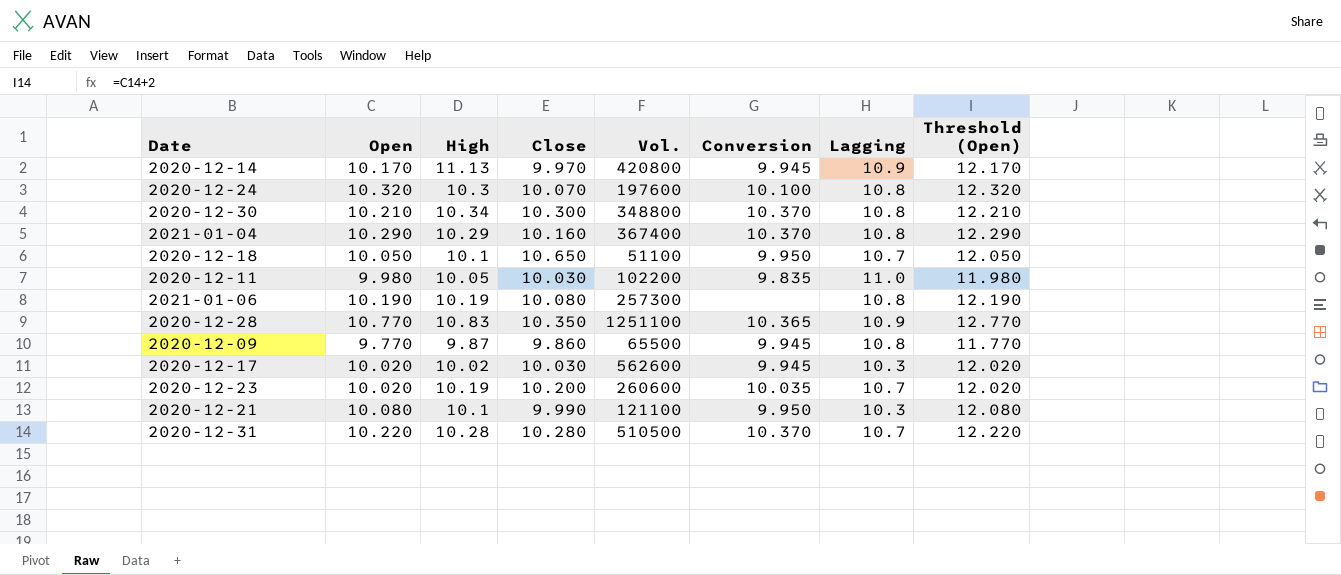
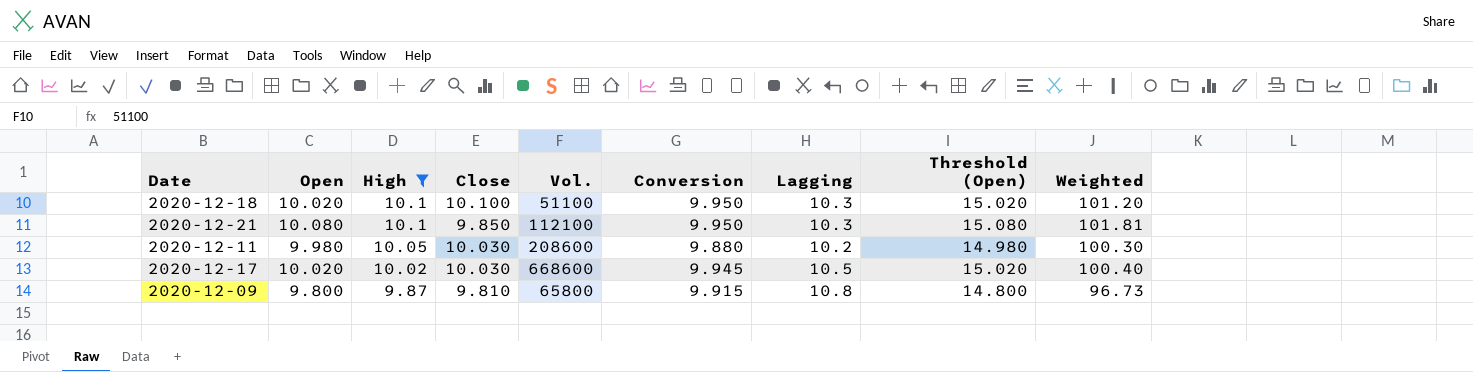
filter: none -> High <= 10.1
row order: none -> High descending
column Threshold (Open) | formula: [Open] + 2 -> [Open] + 5
column Weighted | formula: none -> [Open] * [High]
2020-12-18 | Open: 10.050 -> 10.020
2020-12-18 | Close: 10.650 -> 10.100
2020-12-18 | Lagging: 10.7 -> 10.3
2020-12-21 | Close: 9.990 -> 9.850
2020-12-21 | Vol.: 121100 -> 112100
2020-12-11 | Vol.: 102200 -> 208600
2020-12-11 | Conversion: 9.835 -> 9.880
2020-12-11 | Lagging: 11.0 -> 10.2
2020-12-17 | Vol.: 562600 -> 668600
2020-12-17 | Lagging: 10.3 -> 10.5
2020-12-09 | Open: 9.770 -> 9.800
2020-12-09 | Close: 9.860 -> 9.810
2020-12-09 | Vol.: 65500 -> 65800
2020-12-09 | Conversion: 9.945 -> 9.915

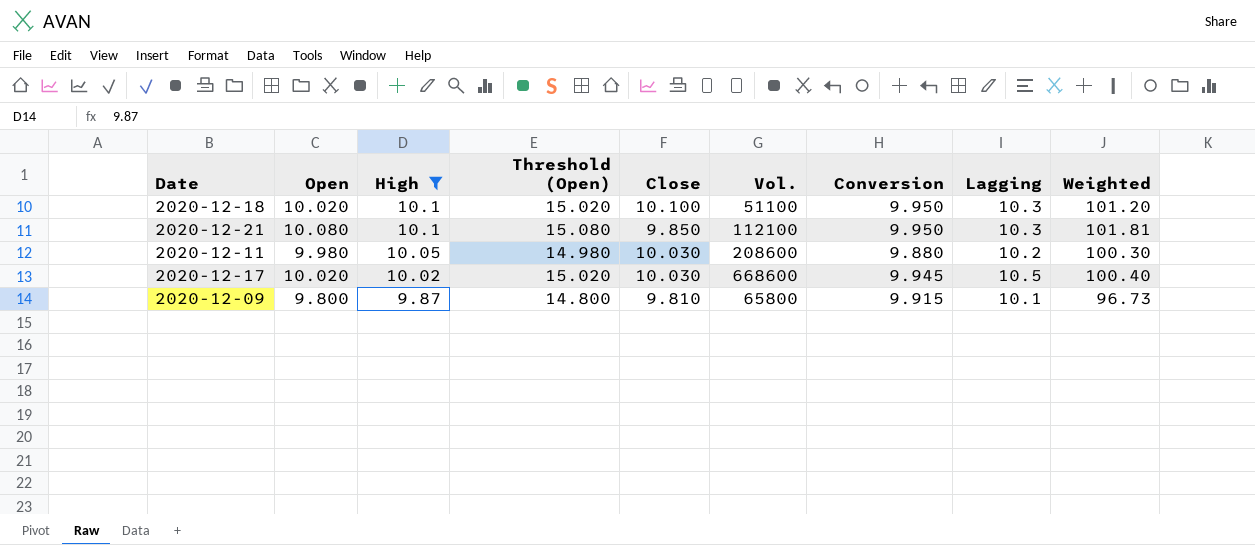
column Threshold (Open) | position: 8 -> 4
2020-12-09 | Lagging: 10.8 -> 10.1

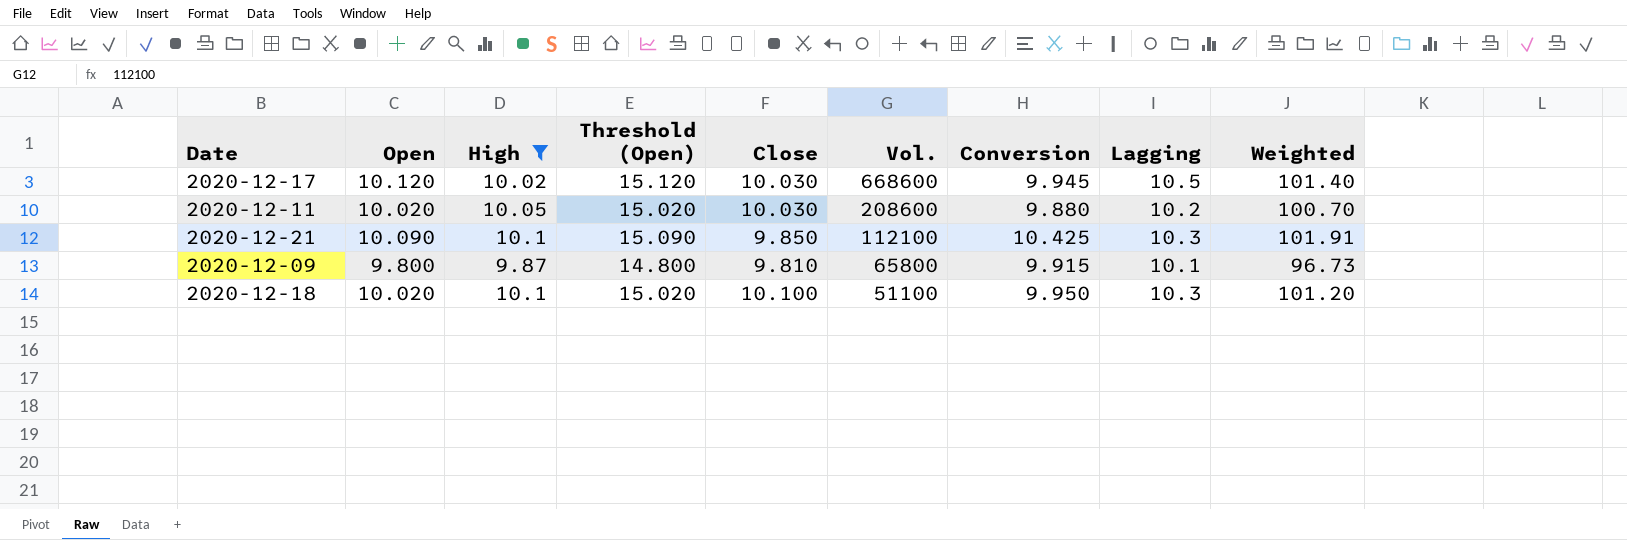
row order: High descending -> Vol. descending
2020-12-17 | Open: 10.020 -> 10.120
2020-12-17 | Threshold (Open): 15.020 -> 15.120
2020-12-17 | Weighted: 100.40 -> 101.40
2020-12-11 | Open: 9.980 -> 10.020
2020-12-11 | Threshold (Open): 14.980 -> 15.020
2020-12-11 | Weighted: 100.30 -> 100.70
2020-12-21 | Open: 10.080 -> 10.090
2020-12-21 | Threshold (Open): 15.080 -> 15.090
2020-12-21 | Conversion: 9.950 -> 10.425
2020-12-21 | Weighted: 101.81 -> 101.91

